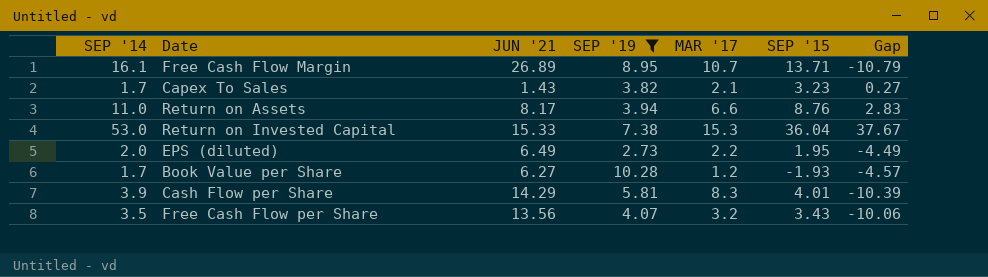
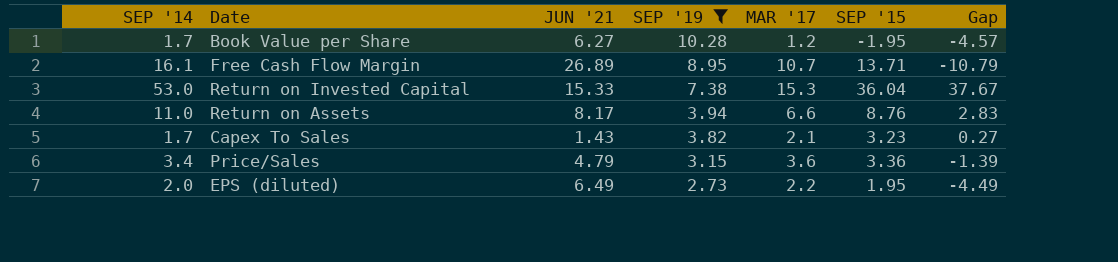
row order: none -> SEP '19 descending
row Cash Flow per Share: 3.9 | 14.29 | 5.81 | 8.3 | 4.01 | -10.39 -> none
row Free Cash Flow per Share: 3.5 | 13.56 | 4.07 | 3.2 | 3.43 | -10.06 -> none
Book Value per Share | SEP '15: -1.93 -> -1.95
row Price/Sales: none -> 3.4 | 4.79 | 3.15 | 3.6 | 3.36 | -1.39

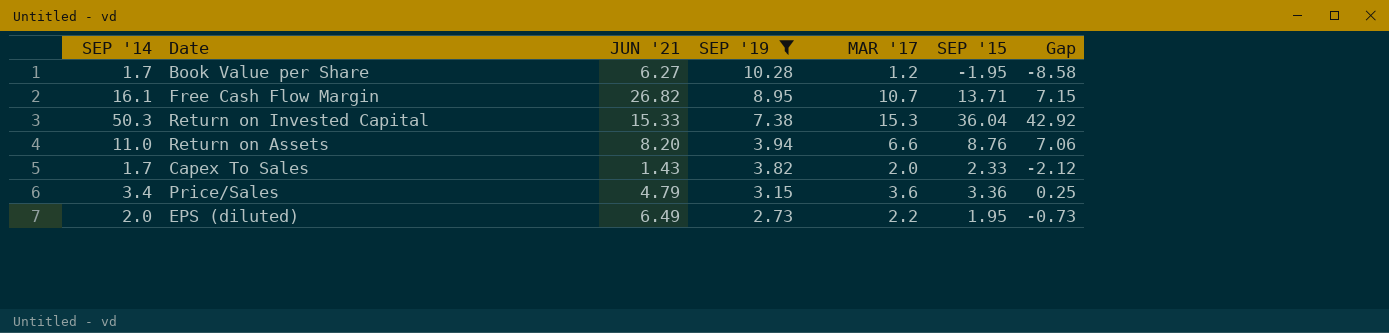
column Gap | formula: [SEP '14] - [JUN '21] -> [SEP '14] - [SEP '19]
Free Cash Flow Margin | JUN '21: 26.89 -> 26.82
Return on Invested Capital | SEP '14: 53.0 -> 50.3
Return on Assets | JUN '21: 8.17 -> 8.20
Capex To Sales | MAR '17: 2.1 -> 2.0
Capex To Sales | SEP '15: 3.23 -> 2.33

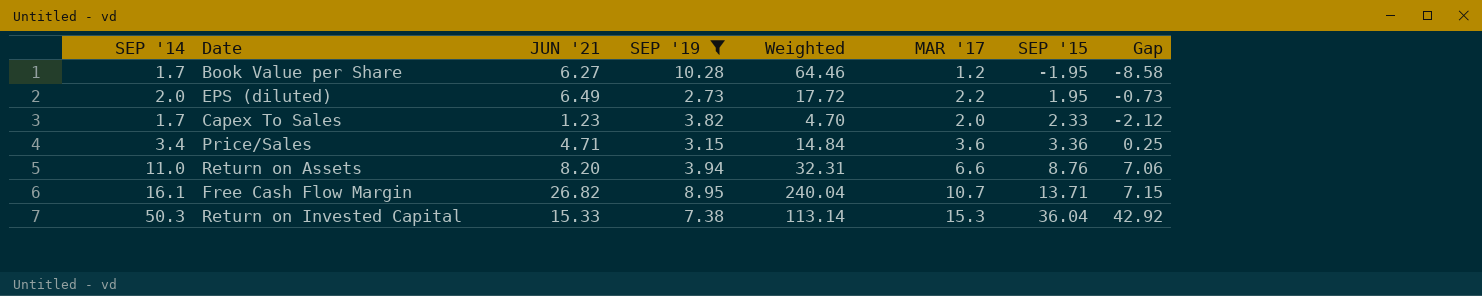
row order: SEP '19 descending -> SEP '15 ascending
column Weighted | formula: none -> [JUN '21] * [SEP '19]
Capex To Sales | JUN '21: 1.43 -> 1.23
Price/Sales | JUN '21: 4.79 -> 4.71

